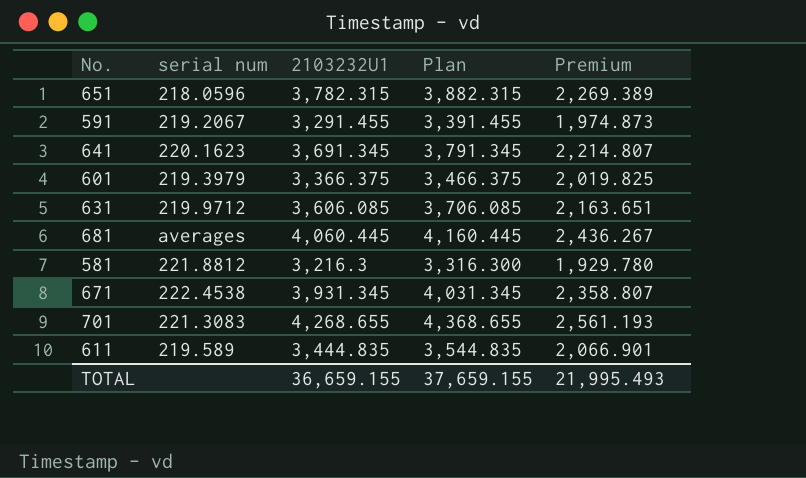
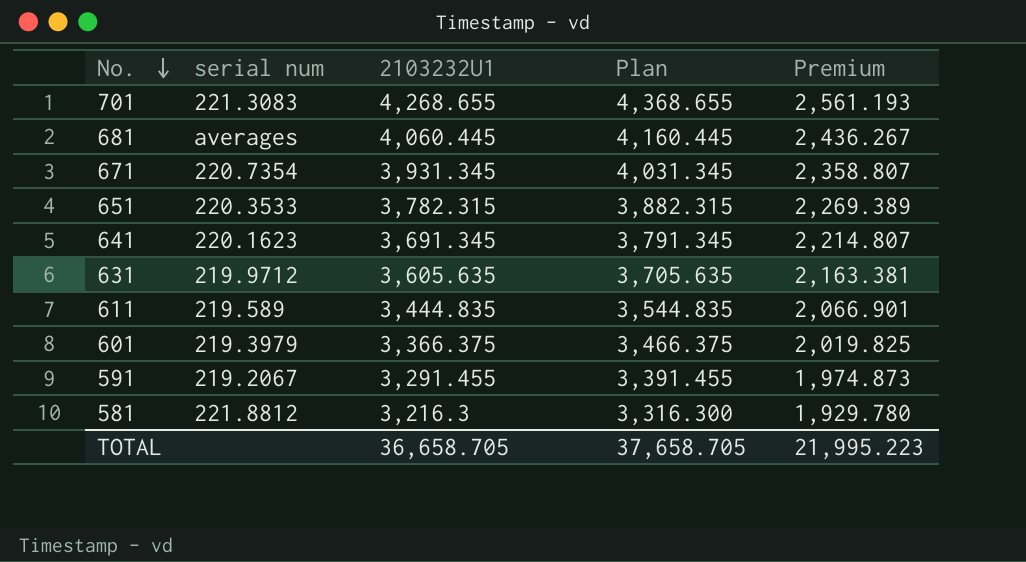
row order: none -> No. descending
671 | serial num: 222.4538 -> 220.7354
651 | serial num: 218.0596 -> 220.3533
631 | 2103232U1: 3,606.085 -> 3,605.635
631 | Plan: 3,706.085 -> 3,705.635
631 | Premium: 2,163.651 -> 2,163.381
TOTAL | 2103232U1: 36,659.155 -> 36,658.705
TOTAL | Plan: 37,659.155 -> 37,658.705
TOTAL | Premium: 21,995.493 -> 21,995.223

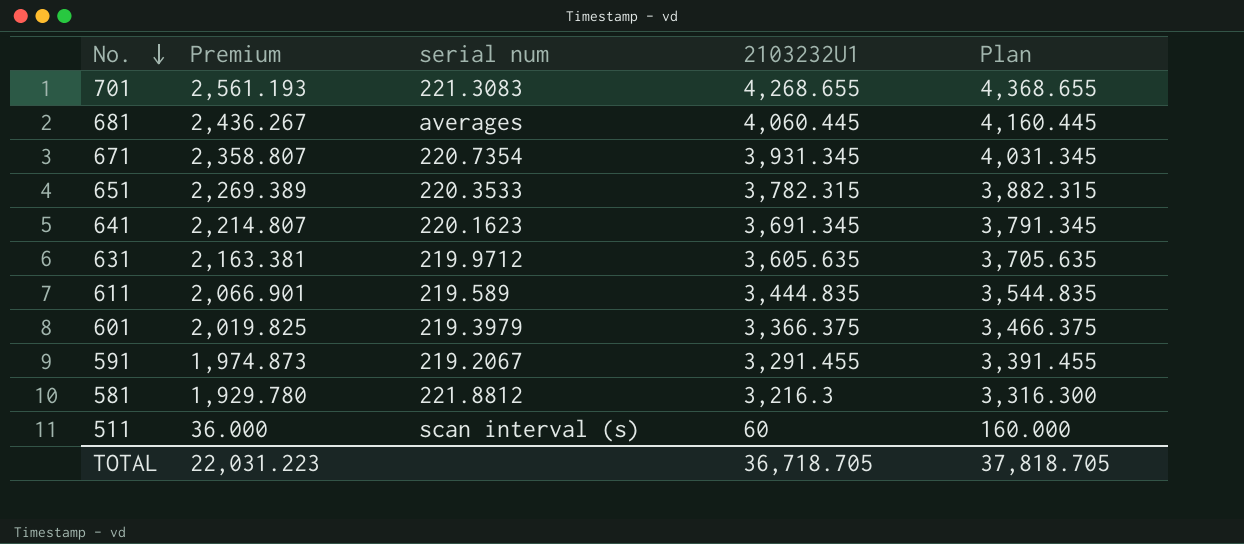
column Premium | position: 5 -> 2
row 511: none -> 36.000 | scan interval (s) | 60 | 160.000
TOTAL | Premium: 21,995.223 -> 22,031.223
TOTAL | 2103232U1: 36,658.705 -> 36,718.705
TOTAL | Plan: 37,658.705 -> 37,818.705

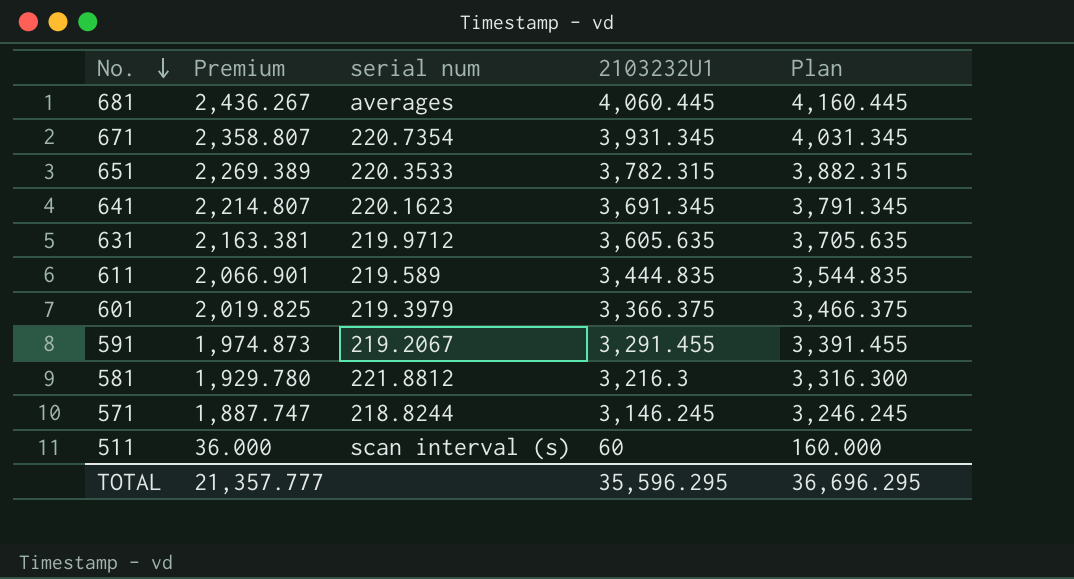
row 701: 2,561.193 | 221.3083 | 4,268.655 | 4,368.655 -> none
row 571: none -> 1,887.747 | 218.8244 | 3,146.245 | 3,246.245
TOTAL | Premium: 22,031.223 -> 21,357.777
TOTAL | 2103232U1: 36,718.705 -> 35,596.295
TOTAL | Plan: 37,818.705 -> 36,696.295

